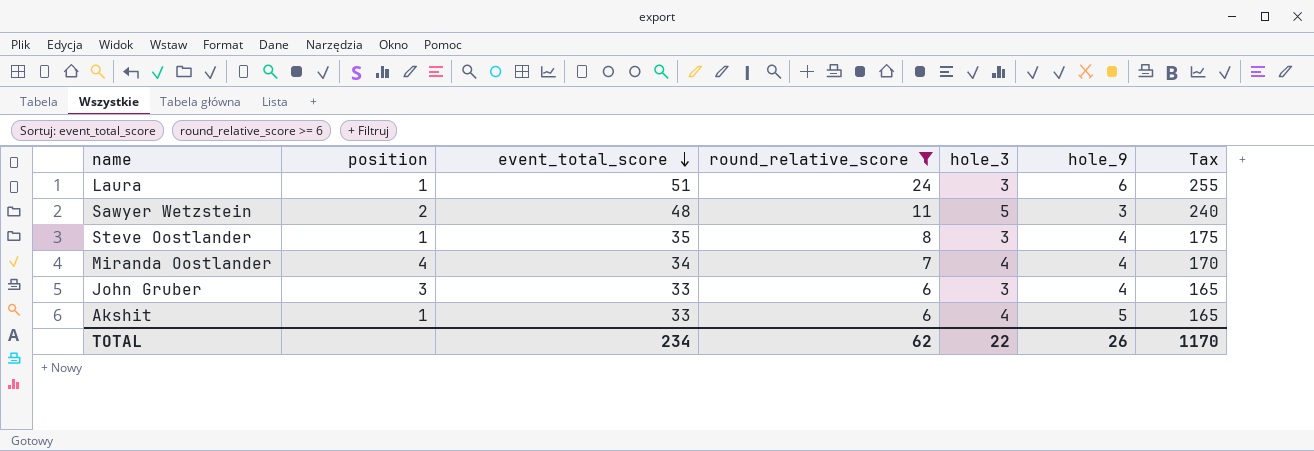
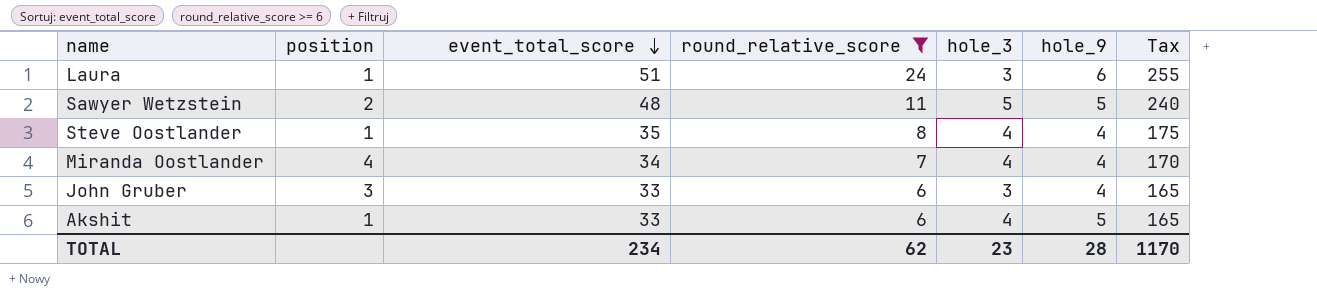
Sawyer Wetzstein | hole_9: 3 -> 5
Steve Oostlander | hole_3: 3 -> 4
TOTAL | hole_3: 22 -> 23
TOTAL | hole_9: 26 -> 28

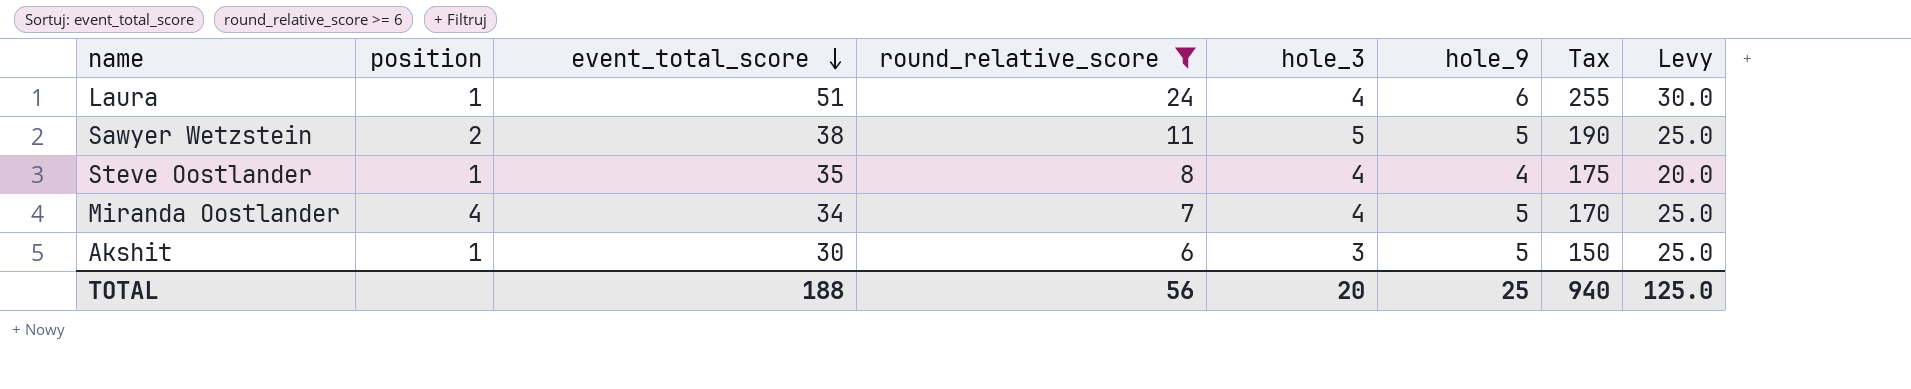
column Levy | formula: none -> [hole_9] * 5
row John Gruber: 3 | 33 | 6 | 3 | 4 | 165 -> none
Laura | hole_3: 3 -> 4
Sawyer Wetzstein | event_total_score: 48 -> 38
Sawyer Wetzstein | Tax: 240 -> 190
Miranda Oostlander | hole_9: 4 -> 5
Akshit | event_total_score: 33 -> 30
Akshit | hole_3: 4 -> 3
Akshit | Tax: 165 -> 150
TOTAL | event_total_score: 234 -> 188
TOTAL | round_relative_score: 62 -> 56
TOTAL | hole_3: 23 -> 20
TOTAL | hole_9: 28 -> 25
TOTAL | Tax: 1170 -> 940

